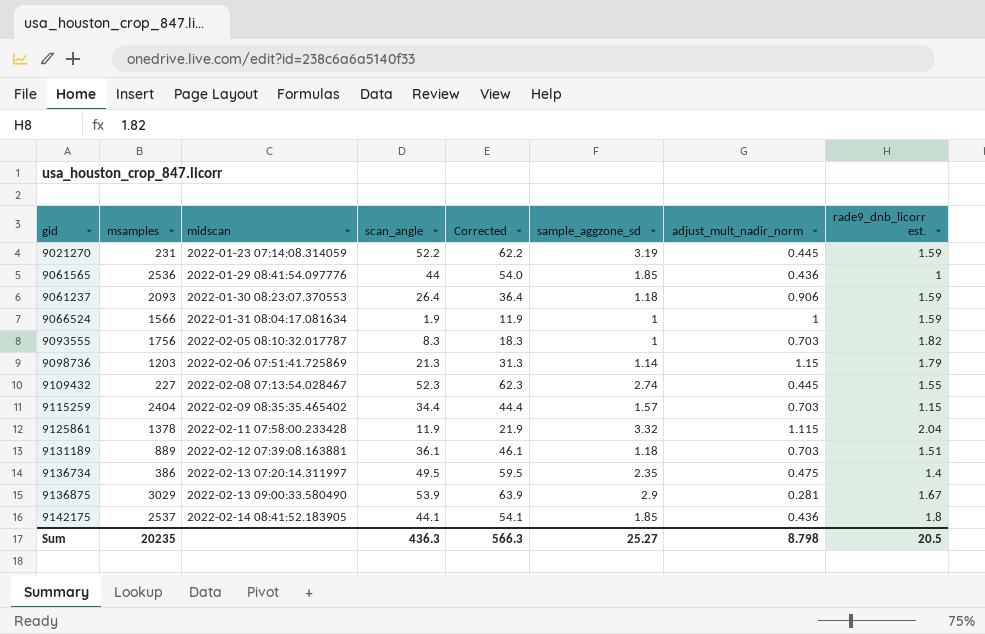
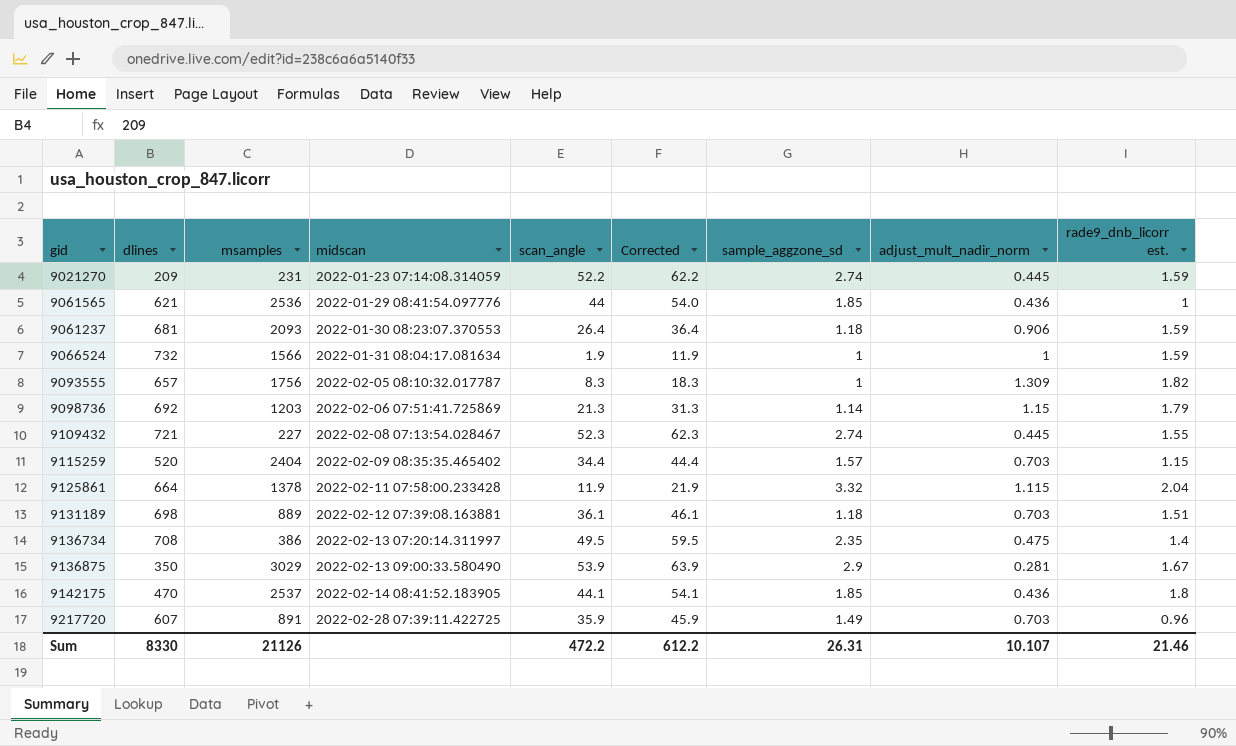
column dlines | position: none -> 2
9021270 | sample_aggzone_sd: 3.19 -> 2.74
9093555 | adjust_mult_nadir_norm: 0.703 -> 1.309
row 9217720: none -> 607 | 891 | 2022-02-28 07:39:11.422725 | 35.9 | 45.9 | 1.49 | 0.703 | 0.96
Sum | msamples: 20235 -> 21126
Sum | scan_angle: 436.3 -> 472.2
Sum | Corrected: 566.3 -> 612.2
Sum | sample_aggzone_sd: 25.27 -> 26.31
Sum | adjust_mult_nadir_norm: 8.798 -> 10.107
Sum | rade9_dnb_licorr est.: 20.5 -> 21.46

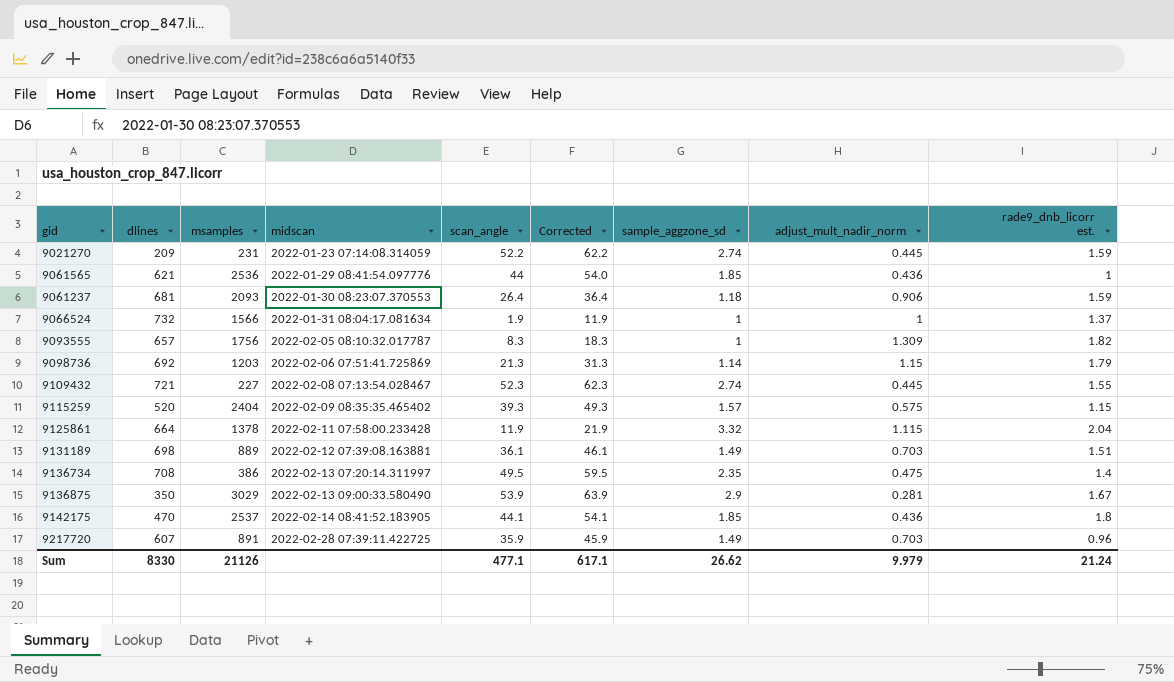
9066524 | rade9_dnb_licorr est.: 1.59 -> 1.37
9115259 | scan_angle: 34.4 -> 39.3
9115259 | Corrected: 44.4 -> 49.3
9115259 | adjust_mult_nadir_norm: 0.703 -> 0.575
9131189 | sample_aggzone_sd: 1.18 -> 1.49
Sum | scan_angle: 472.2 -> 477.1
Sum | Corrected: 612.2 -> 617.1
Sum | sample_aggzone_sd: 26.31 -> 26.62
Sum | adjust_mult_nadir_norm: 10.107 -> 9.979
Sum | rade9_dnb_licorr est.: 21.46 -> 21.24

